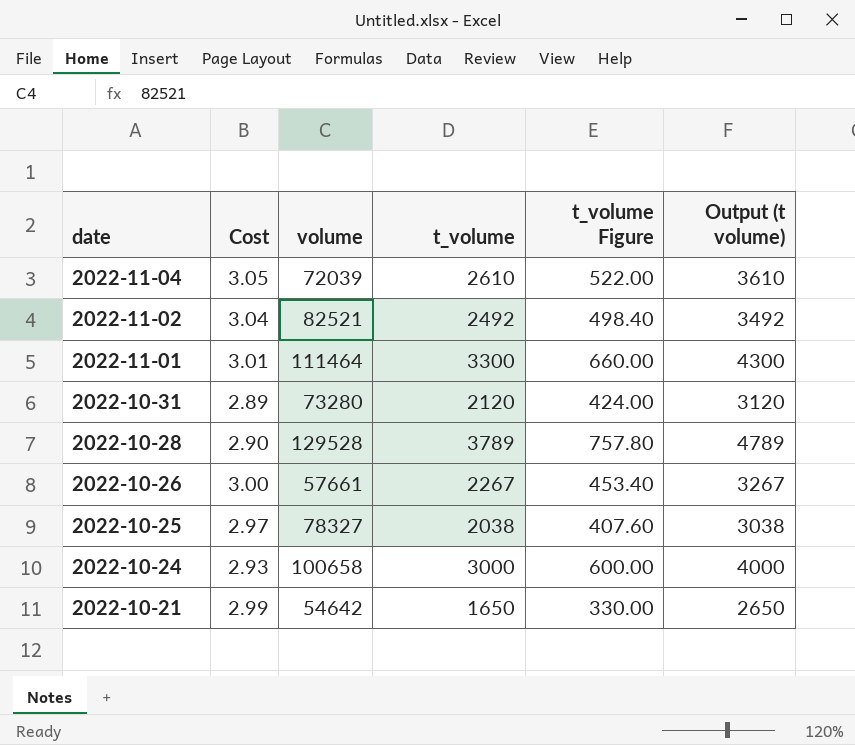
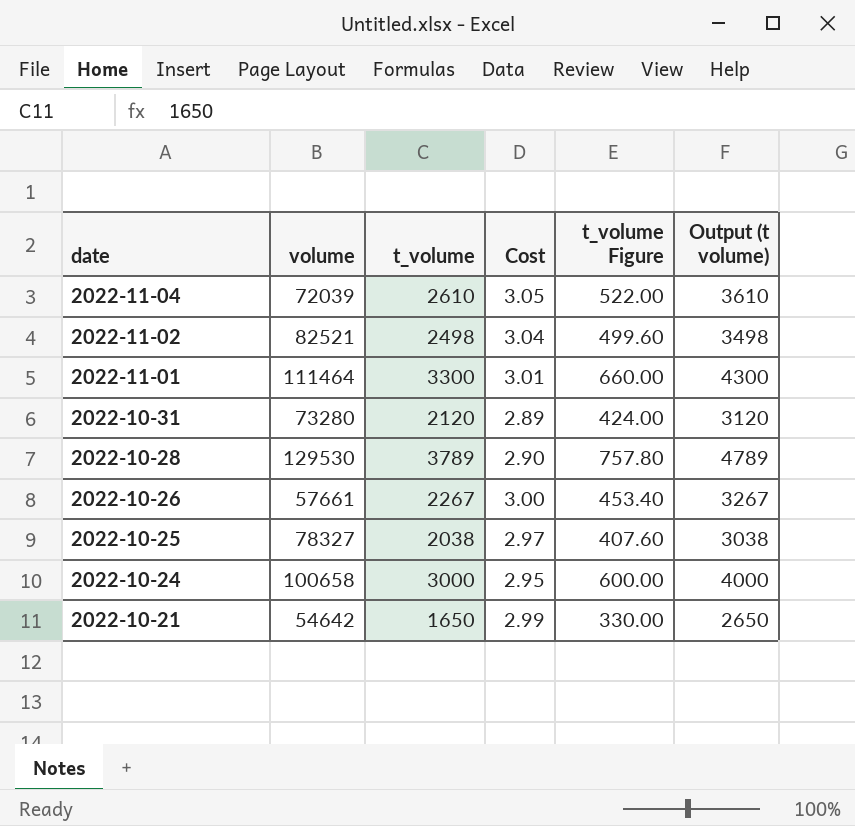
column Cost | position: 2 -> 4
2022-11-02 | t_volume: 2492 -> 2498
2022-11-02 | t_volume Figure: 498.40 -> 499.60
2022-11-02 | Output (t volume): 3492 -> 3498
2022-10-28 | volume: 129528 -> 129530
2022-10-24 | Cost: 2.93 -> 2.95

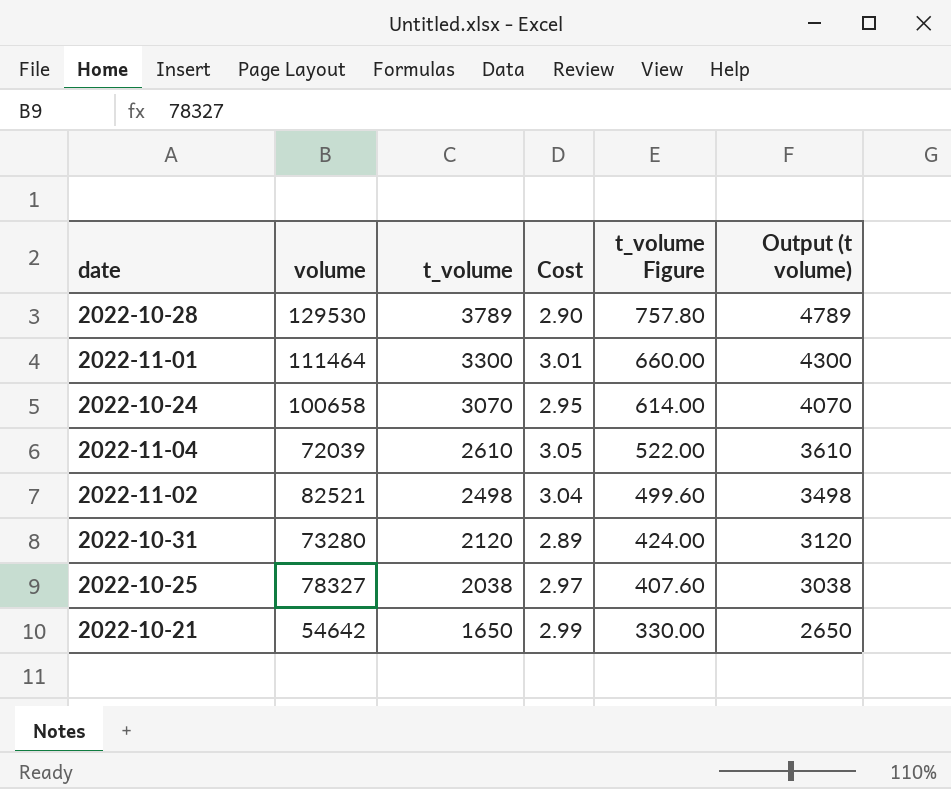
row order: date descending -> t_volume descending
row 2022-10-26: 57661 | 2267 | 3.00 | 453.40 | 3267 -> none
2022-10-24 | t_volume: 3000 -> 3070
2022-10-24 | t_volume Figure: 600.00 -> 614.00
2022-10-24 | Output (t volume): 4000 -> 4070

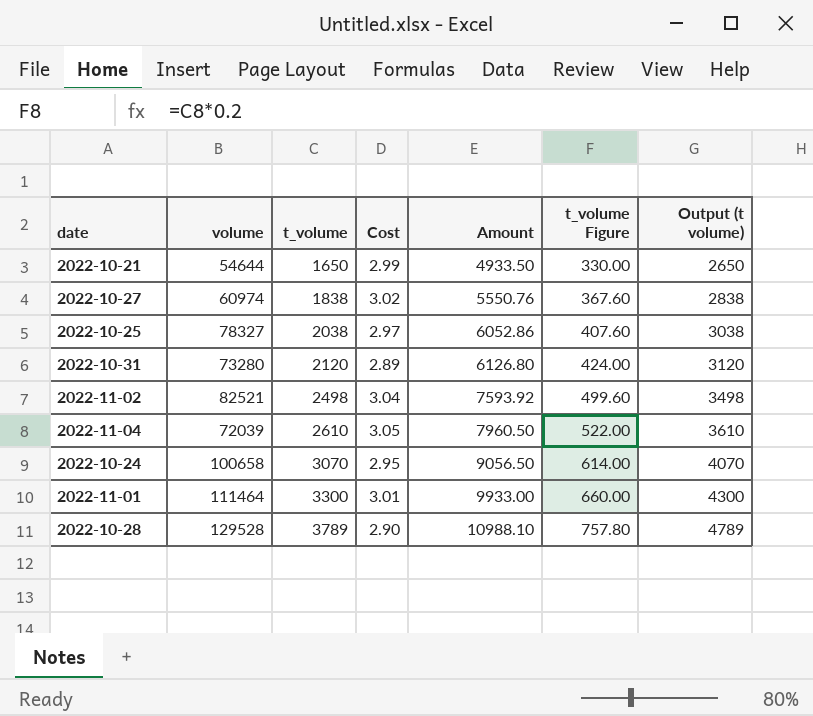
row order: t_volume descending -> t_volume ascending
column Amount | formula: none -> [t_volume] * [Cost]
2022-10-21 | volume: 54642 -> 54644
row 2022-10-27: none -> 60974 | 1838 | 3.02 | 5550.76 | 367.60 | 2838
2022-10-28 | volume: 129530 -> 129528

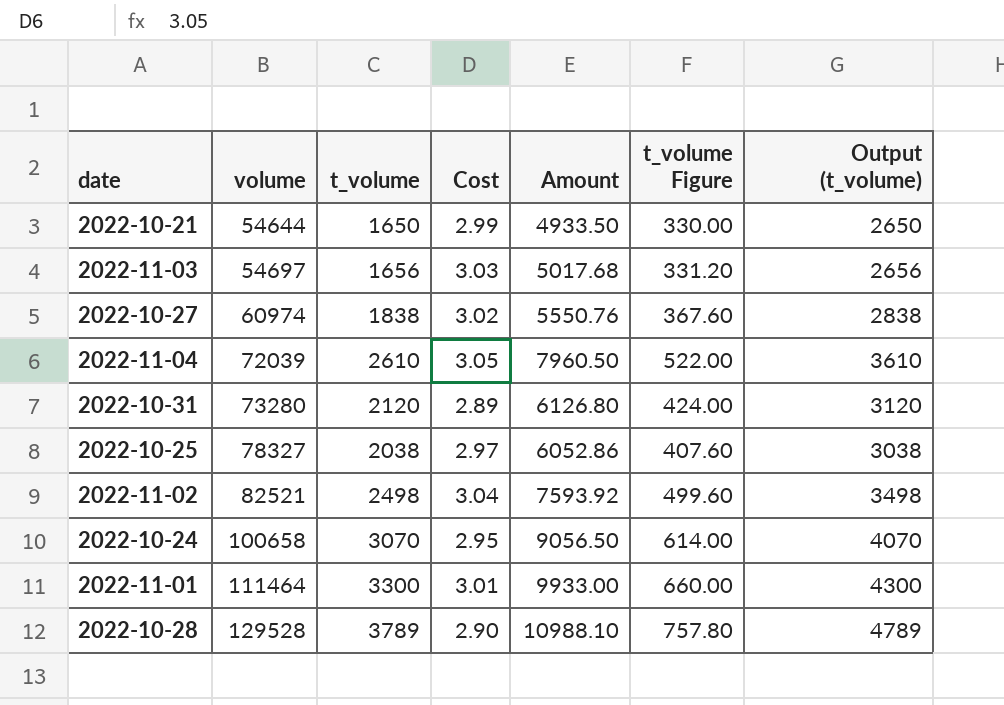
row order: t_volume ascending -> volume ascending
column name: Output (t volume) -> Output (t_volume)
row 2022-11-03: none -> 54697 | 1656 | 3.03 | 5017.68 | 331.20 | 2656

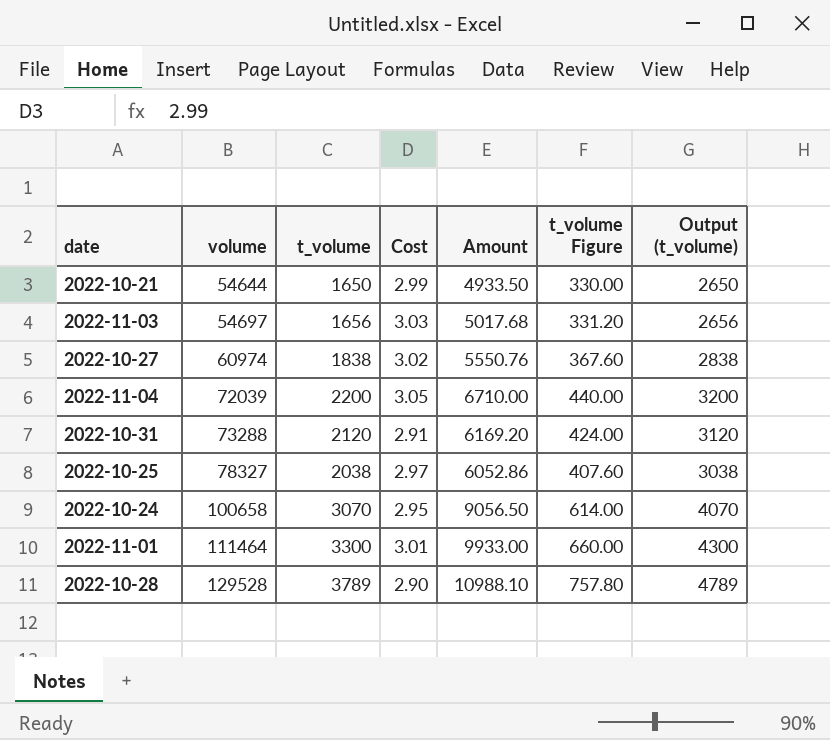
row 2022-11-02: 82521 | 2498 | 3.04 | 7593.92 | 499.60 | 3498 -> none
2022-11-04 | t_volume: 2610 -> 2200
2022-11-04 | Amount: 7960.50 -> 6710.00
2022-11-04 | t_volume Figure: 522.00 -> 440.00
2022-11-04 | Output (t_volume): 3610 -> 3200
2022-10-31 | volume: 73280 -> 73288
2022-10-31 | Cost: 2.89 -> 2.91
2022-10-31 | Amount: 6126.80 -> 6169.20

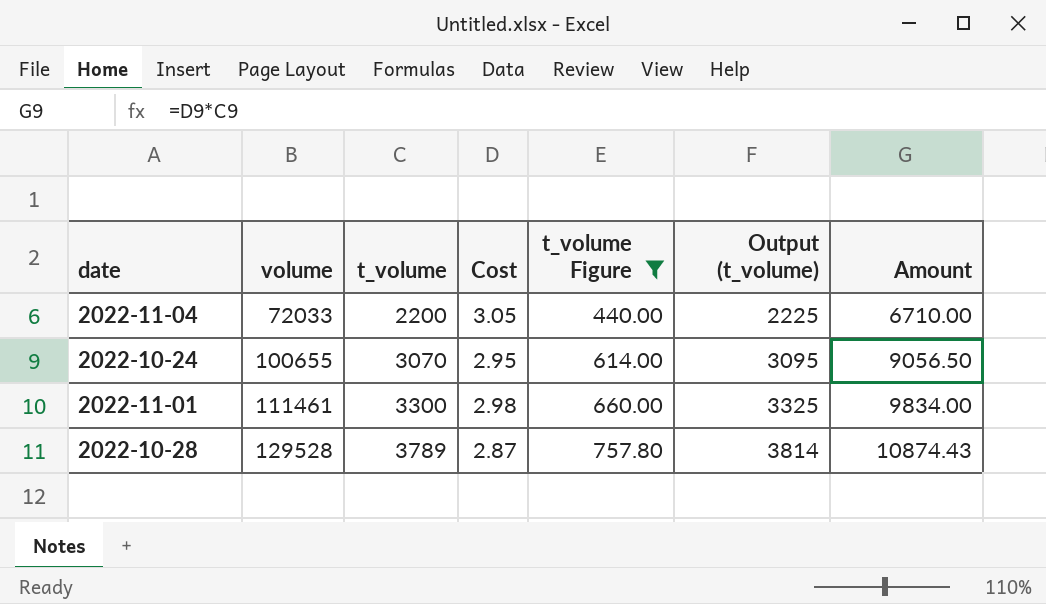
filter: none -> t_volume Figure >= 440.00
column Output (t_volume) | formula: [t_volume] + 1000 -> [t_volume] + 25
column Amount | position: 5 -> 7
2022-11-04 | volume: 72039 -> 72033
2022-10-24 | volume: 100658 -> 100655
2022-11-01 | volume: 111464 -> 111461
2022-11-01 | Cost: 3.01 -> 2.98
2022-11-01 | Amount: 9933.00 -> 9834.00
2022-10-28 | Cost: 2.90 -> 2.87
2022-10-28 | Amount: 10988.10 -> 10874.43

